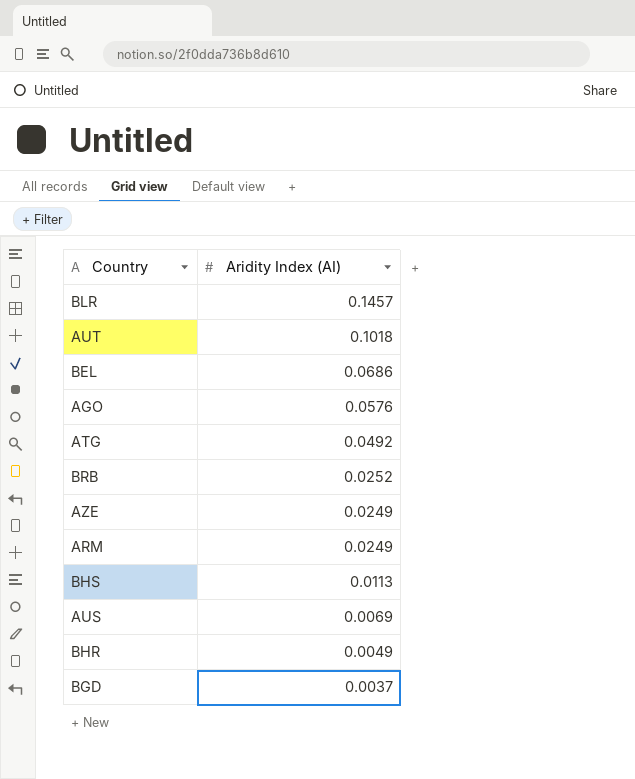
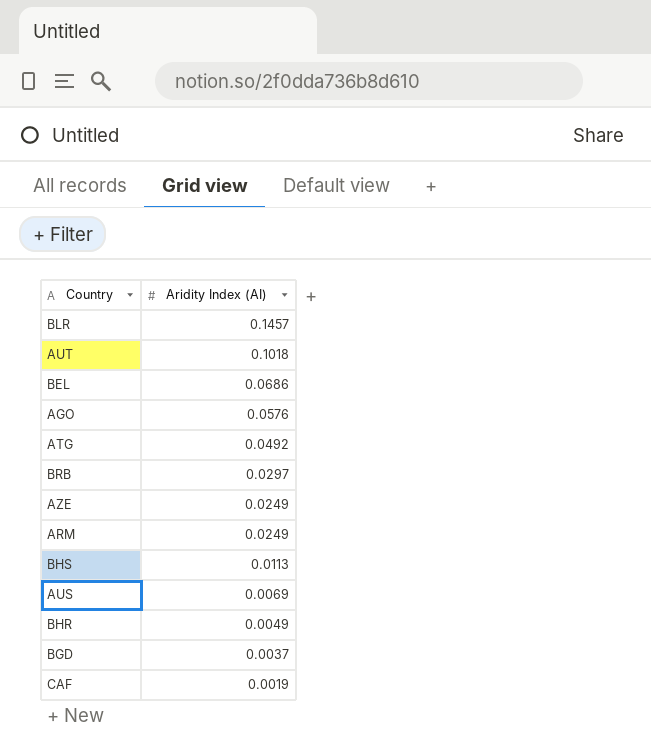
BRB | Aridity Index (AI): 0.0252 -> 0.0297
row CAF: none -> 0.0019

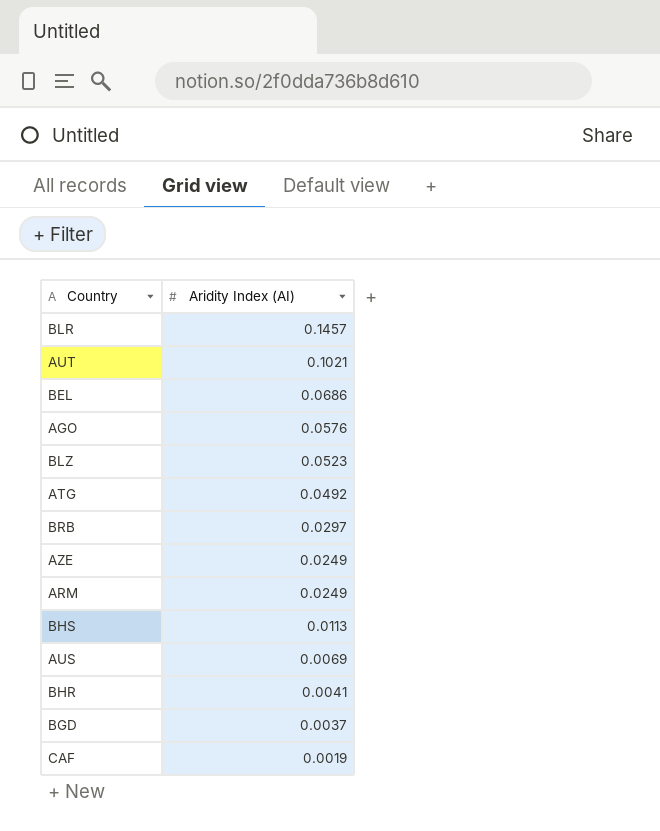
AUT | Aridity Index (AI): 0.1018 -> 0.1021
row BLZ: none -> 0.0523
BHR | Aridity Index (AI): 0.0049 -> 0.0041

